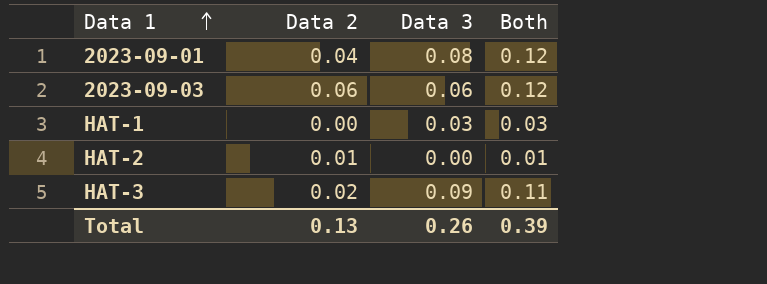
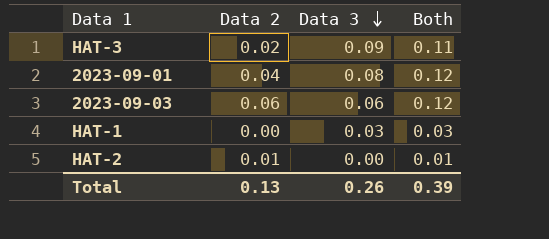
row order: Data 1 ascending -> Data 3 descending

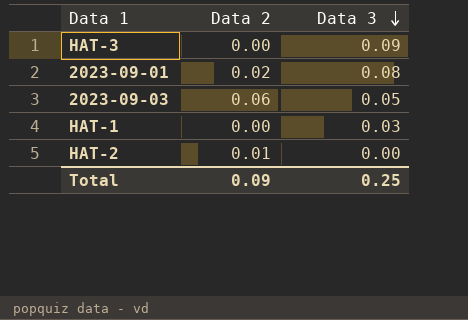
column Both | formula: [Data 2] + [Data 3] -> none
HAT-3 | Data 2: 0.02 -> 0.00
2023-09-01 | Data 2: 0.04 -> 0.02
2023-09-03 | Data 3: 0.06 -> 0.05
Total | Data 2: 0.13 -> 0.09
Total | Data 3: 0.26 -> 0.25

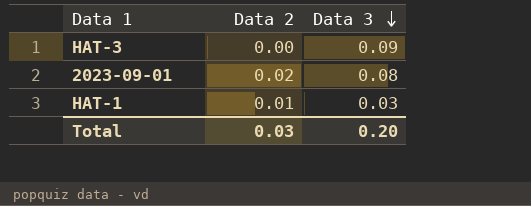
row 2023-09-03: 0.06 | 0.05 -> none
row HAT-2: 0.01 | 0.00 -> none
HAT-1 | Data 2: 0.00 -> 0.01
Total | Data 2: 0.09 -> 0.03
Total | Data 3: 0.25 -> 0.20

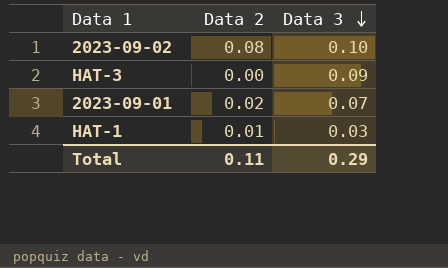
row 2023-09-02: none -> 0.08 | 0.10
2023-09-01 | Data 3: 0.08 -> 0.07
Total | Data 2: 0.03 -> 0.11
Total | Data 3: 0.20 -> 0.29

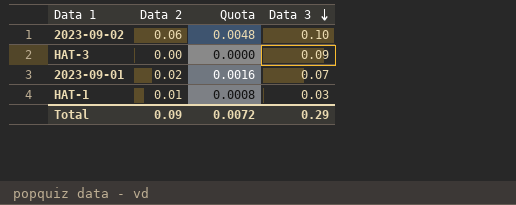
column Quota | formula: none -> [Data 2] * 0.08
2023-09-02 | Data 2: 0.08 -> 0.06
Total | Data 2: 0.11 -> 0.09

